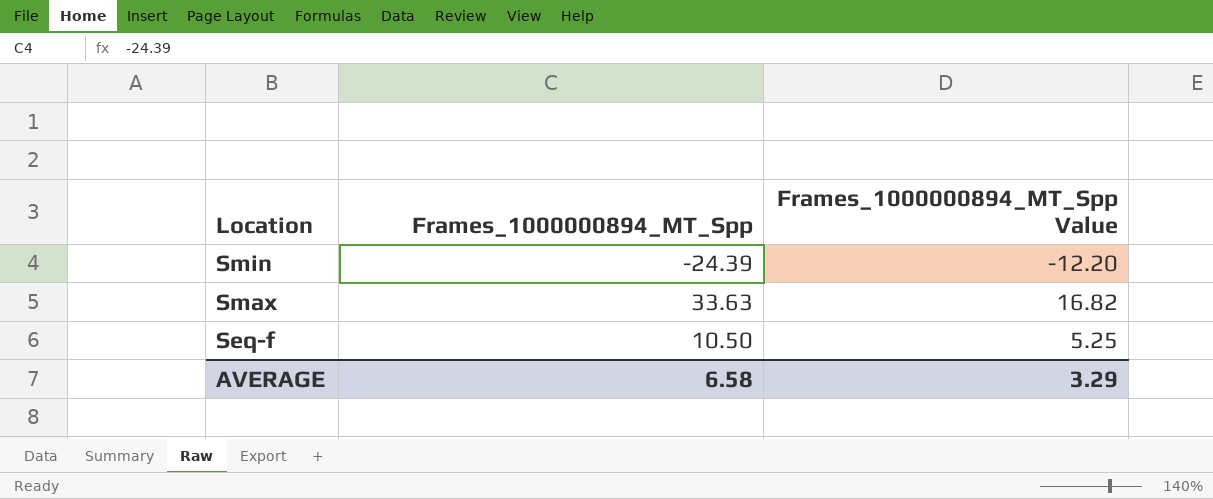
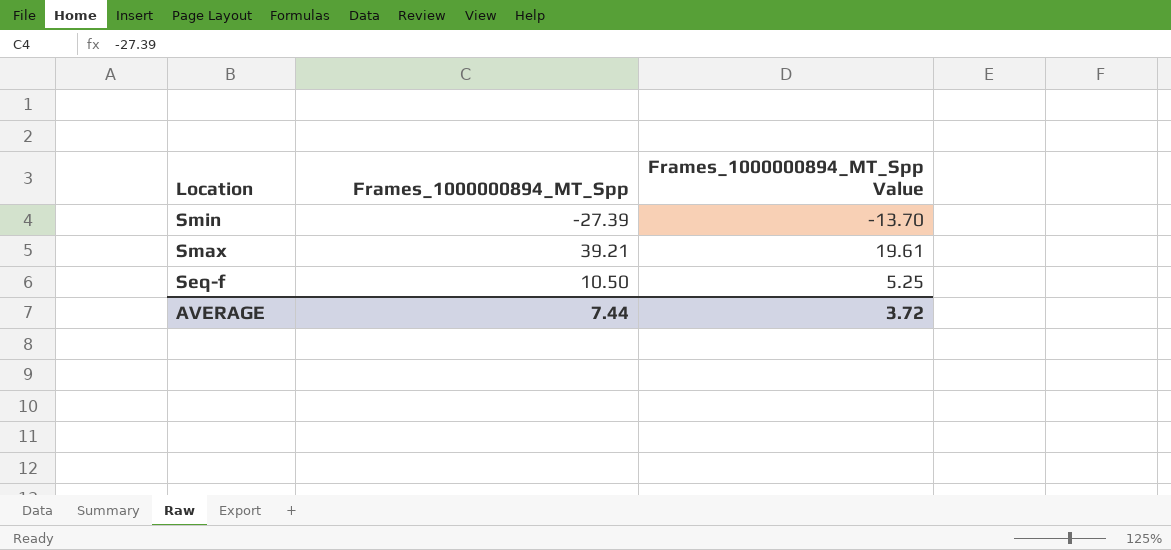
Smin | Frames_1000000894_MT_Spp: -24.39 -> -27.39
Smin | Frames_1000000894_MT_Spp Value: -12.20 -> -13.70
Smax | Frames_1000000894_MT_Spp: 33.63 -> 39.21
Smax | Frames_1000000894_MT_Spp Value: 16.82 -> 19.61
AVERAGE | Frames_1000000894_MT_Spp: 6.58 -> 7.44
AVERAGE | Frames_1000000894_MT_Spp Value: 3.29 -> 3.72

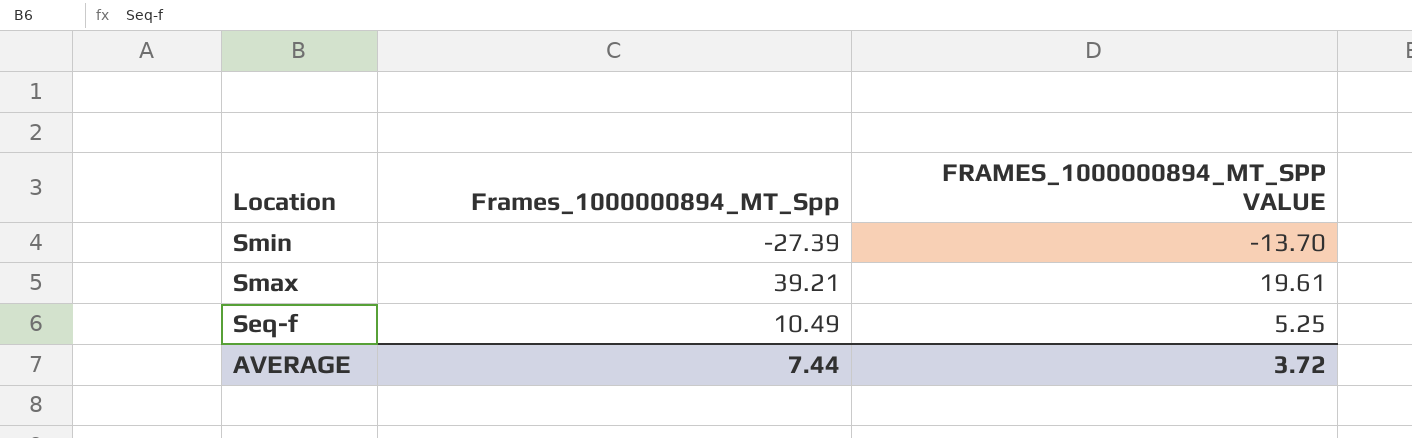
column name: Frames_1000000894_MT_Spp Value -> FRAMES_1000000894_MT_SPP VALUE
Seq-f | Frames_1000000894_MT_Spp: 10.50 -> 10.49

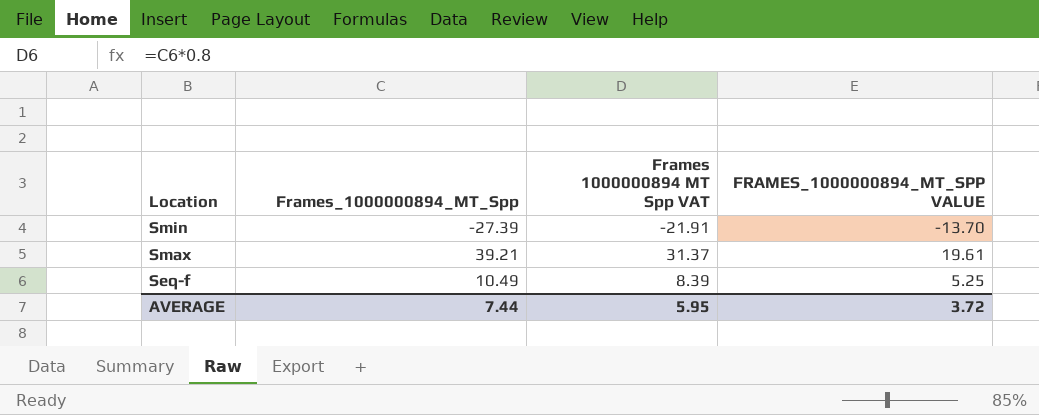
column Frames 1000000894 MT Spp VAT | formula: none -> [Frames_1000000894_MT_Spp] * 0.8

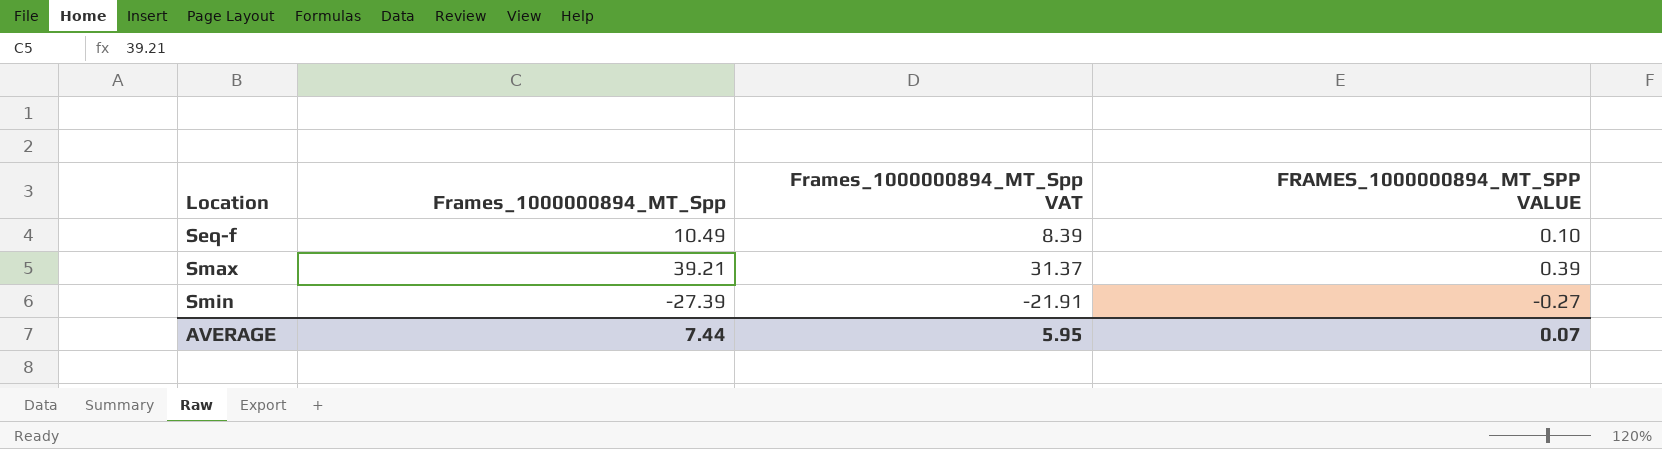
row order: Location descending -> Location ascending
column name: Frames 1000000894 MT Spp VAT -> Frames_1000000894_MT_Spp VAT
column FRAMES_1000000894_MT_SPP VALUE | formula: [Frames_1000000894_MT_Spp] * 0.5 -> [Frames_1000000894_MT_Spp] * 0.01
AVERAGE | FRAMES_1000000894_MT_SPP VALUE: 3.72 -> 0.07

